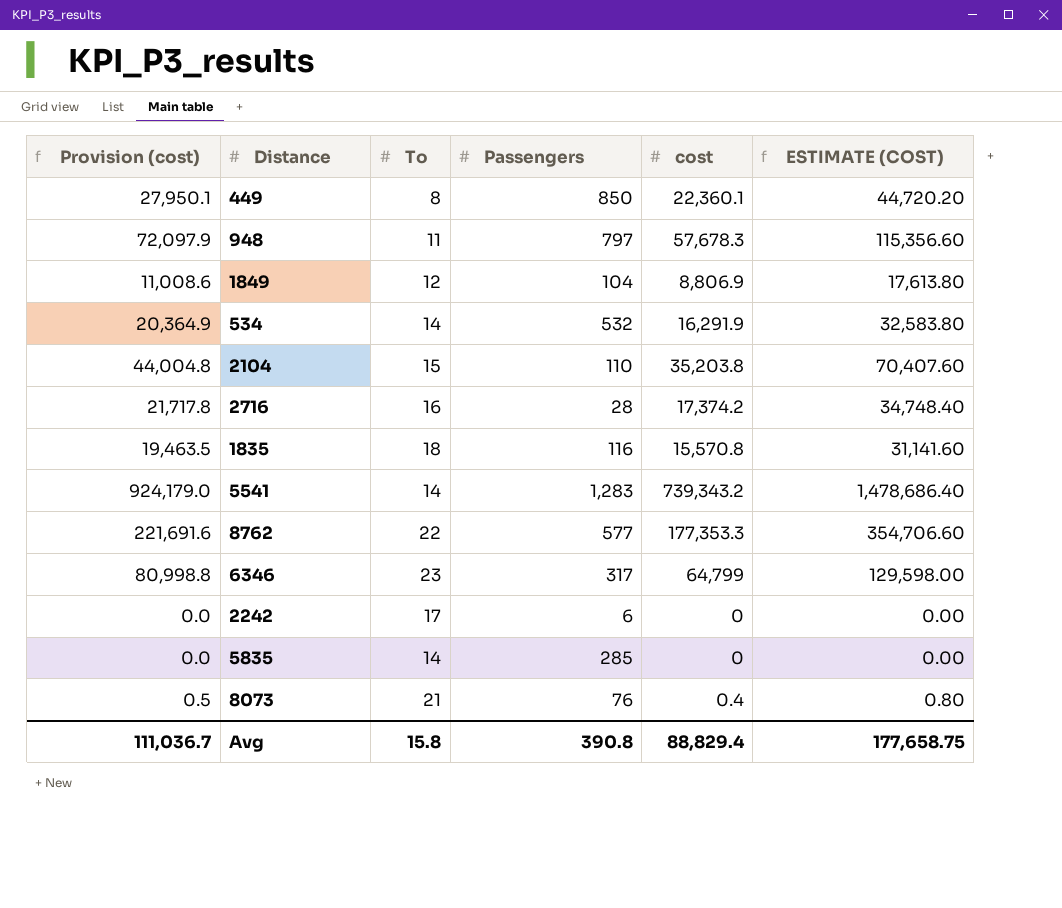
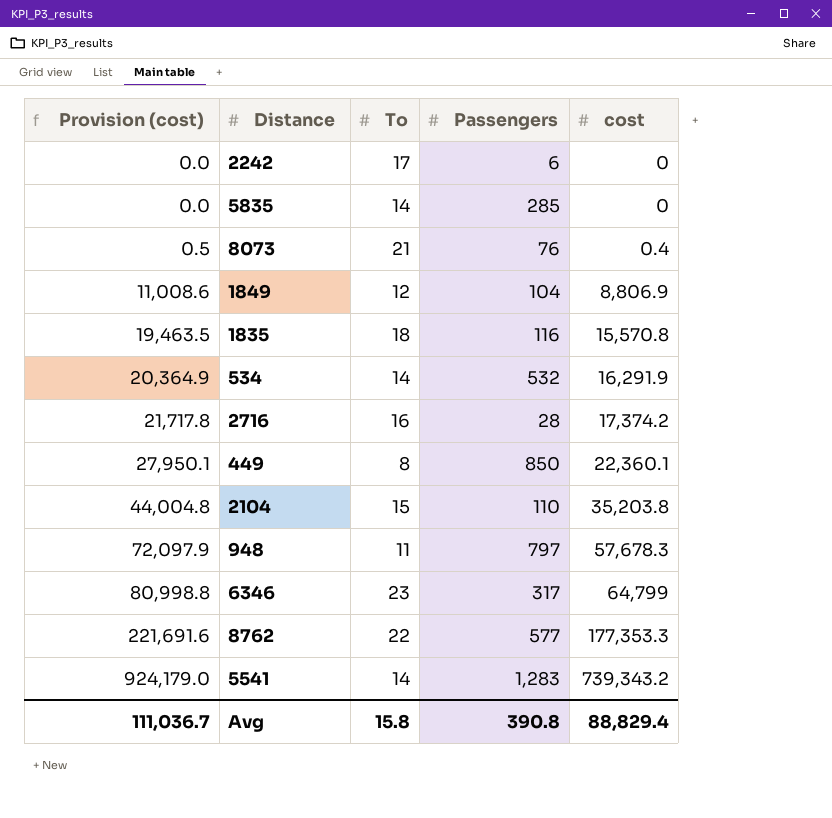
row order: none -> Provision (cost) ascending
column ESTIMATE (COST) | formula: [cost] * 2 -> none

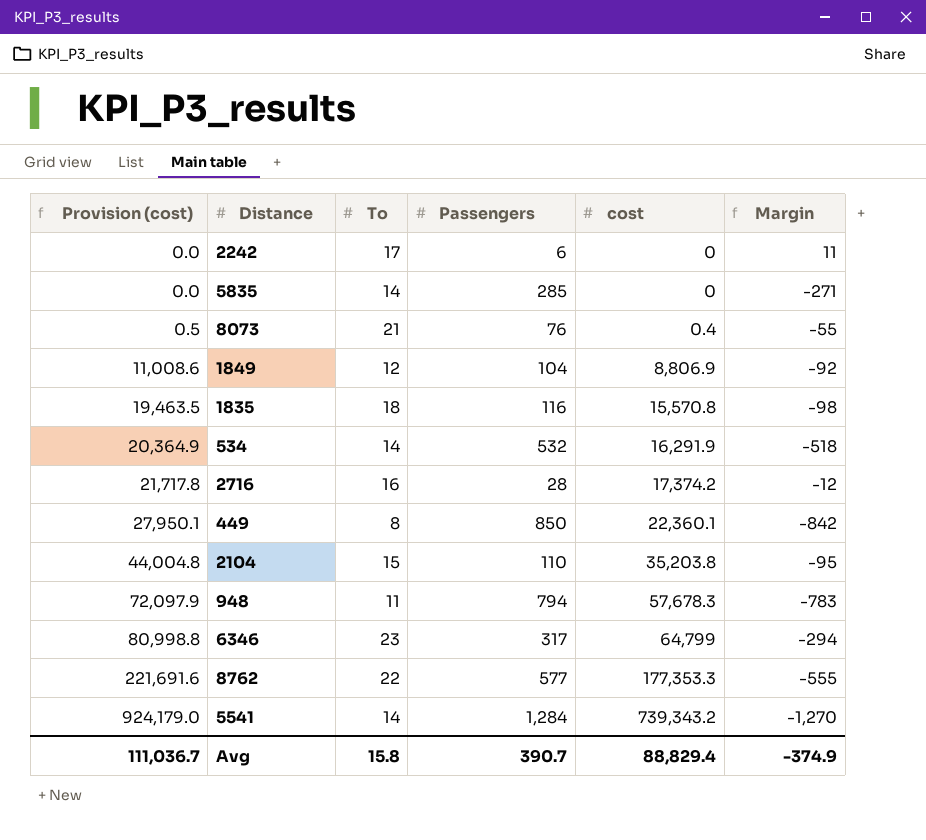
column Margin | formula: none -> [To] - [Passengers]
948 | Passengers: 797 -> 794
5541 | Passengers: 1,283 -> 1,284
Avg | Passengers: 390.8 -> 390.7

